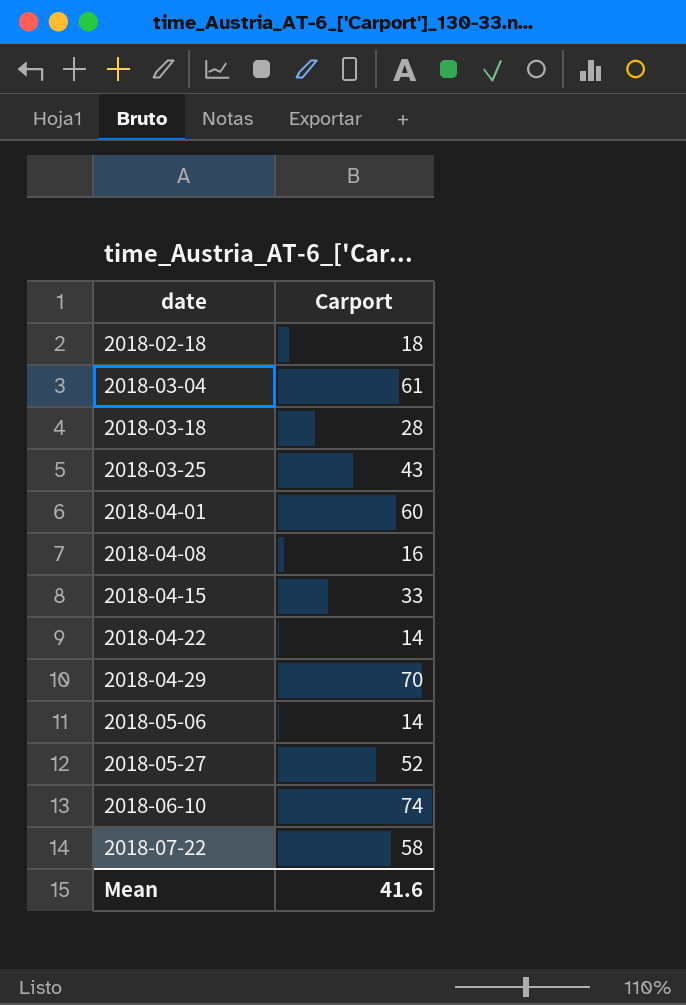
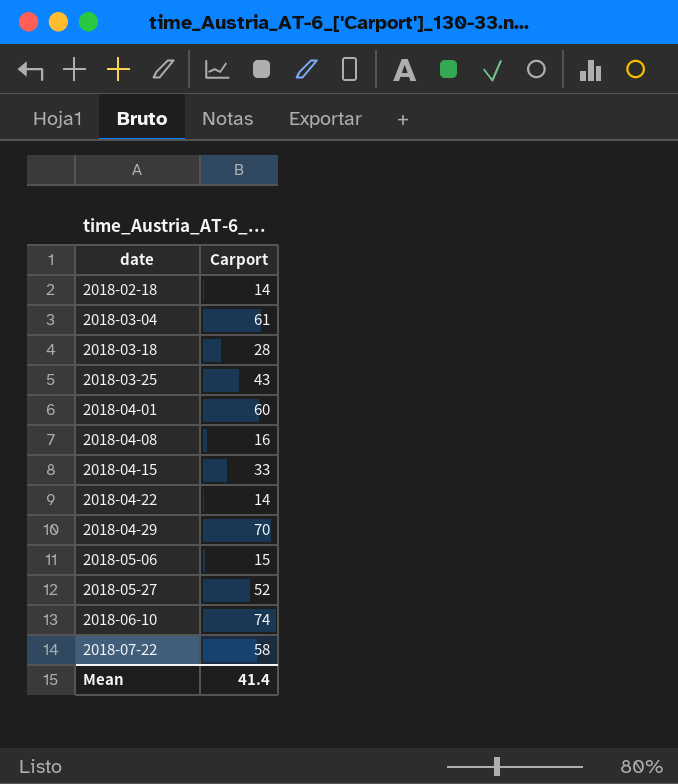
2018-02-18 | Carport: 18 -> 14
2018-05-06 | Carport: 14 -> 15
Mean | Carport: 41.6 -> 41.4

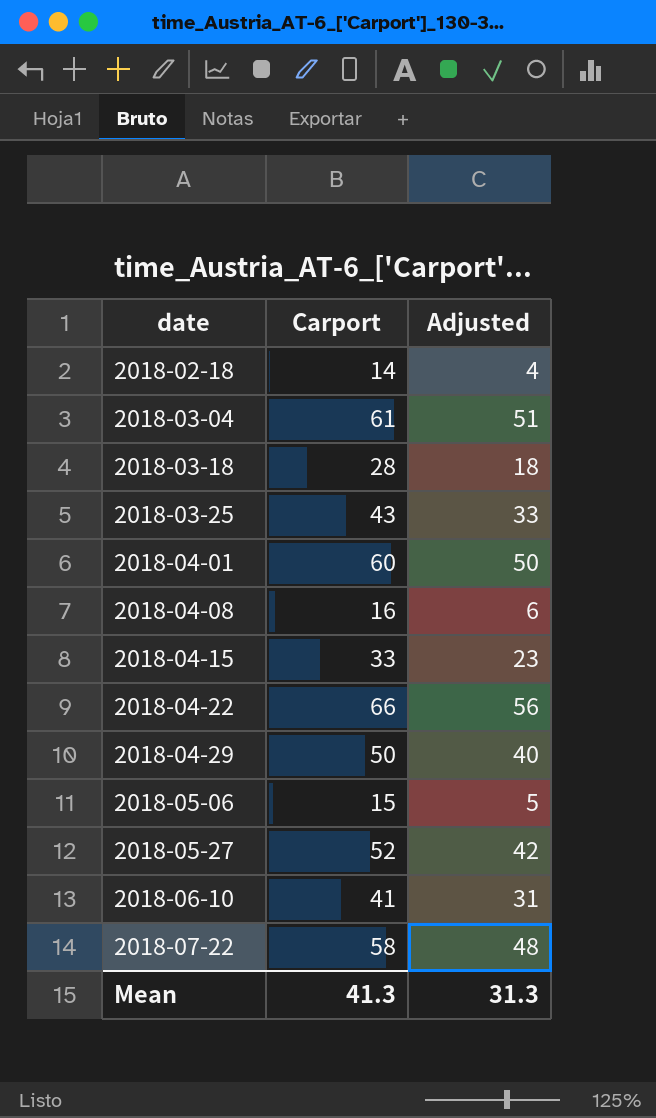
column Adjusted | formula: none -> [Carport] - 10
2018-04-22 | Carport: 14 -> 66
2018-04-29 | Carport: 70 -> 50
2018-06-10 | Carport: 74 -> 41
Mean | Carport: 41.4 -> 41.3

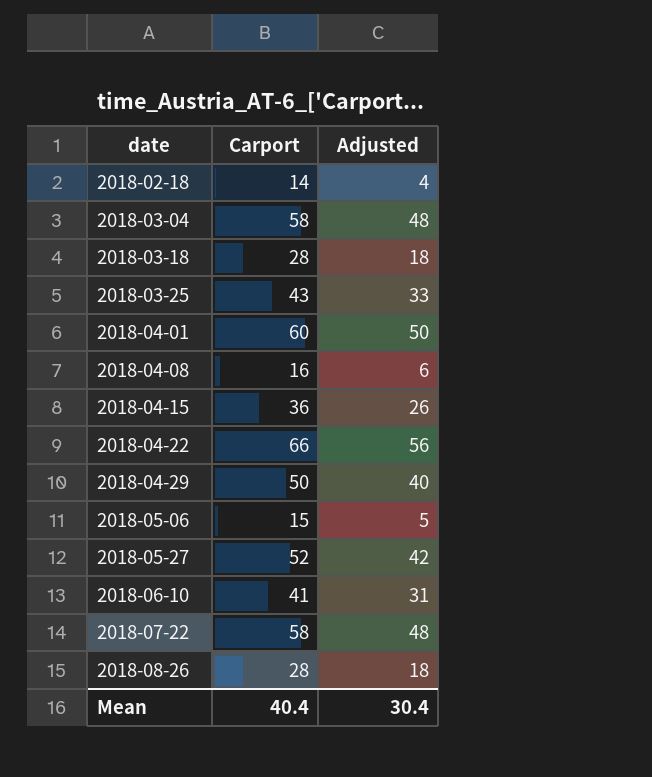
2018-03-04 | Carport: 61 -> 58
2018-03-04 | Adjusted: 51 -> 48
2018-04-15 | Carport: 33 -> 36
2018-04-15 | Adjusted: 23 -> 26
row 2018-08-26: none -> 28 | 18
Mean | Carport: 41.3 -> 40.4
Mean | Adjusted: 31.3 -> 30.4

